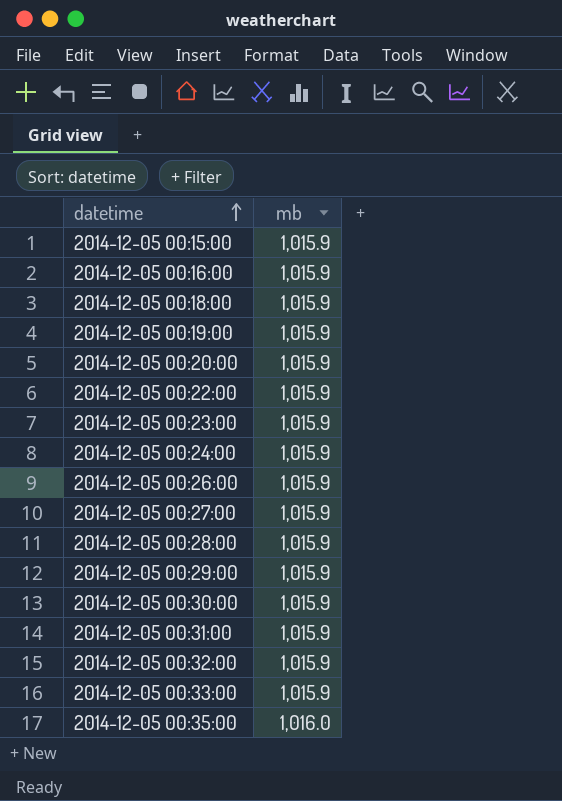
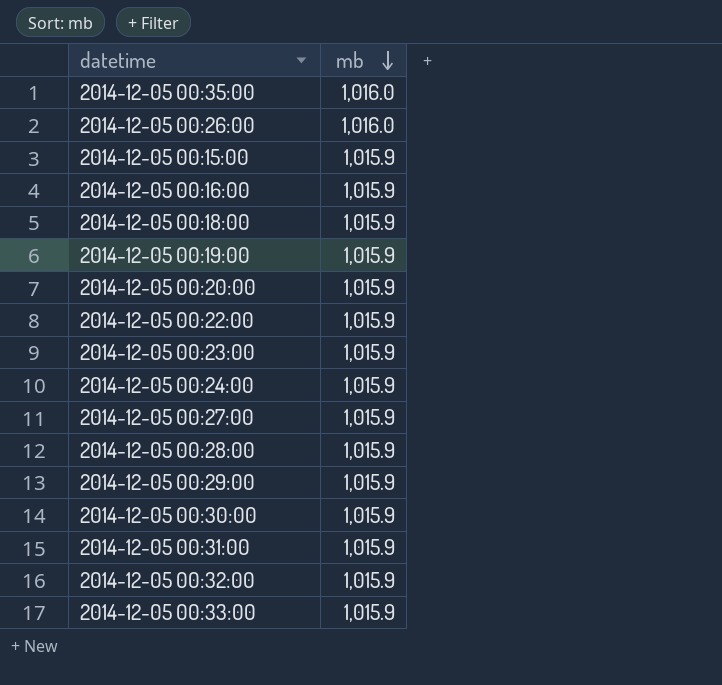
row order: datetime ascending -> mb descending
2014-12-05 00:26:00 | mb: 1,015.9 -> 1,016.0

